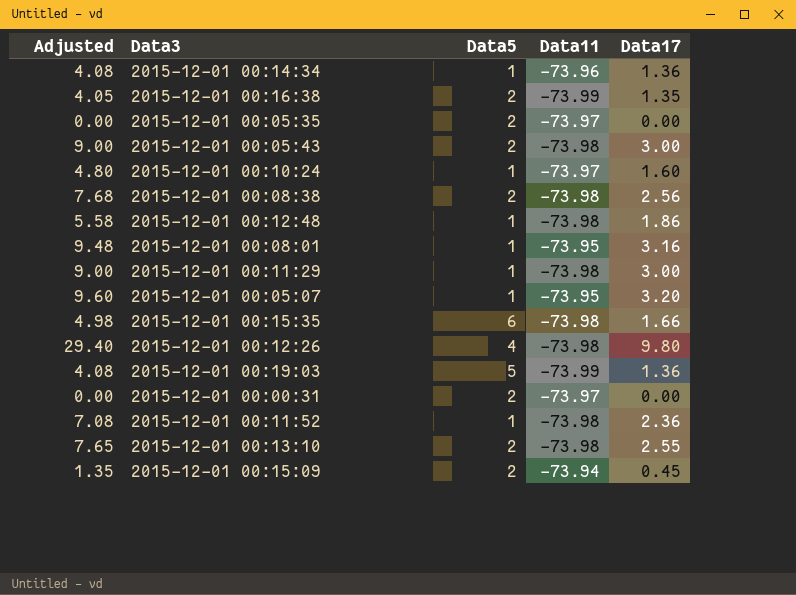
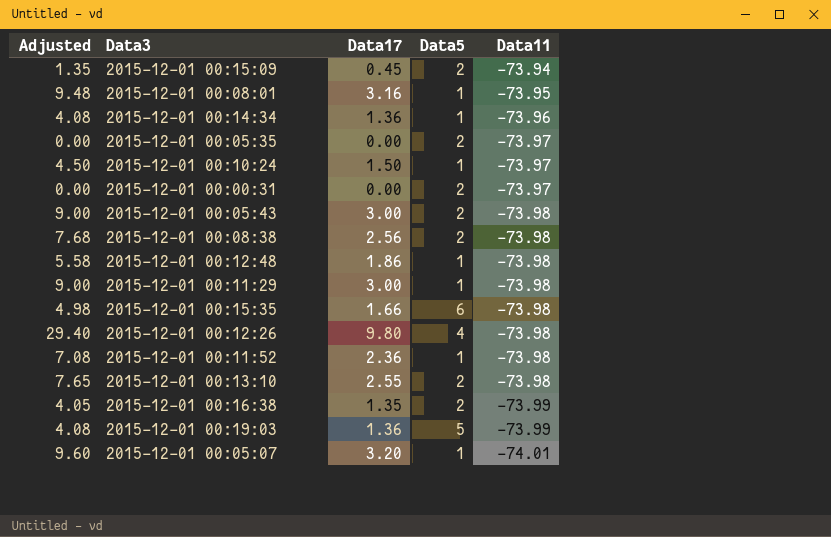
row order: none -> Data11 descending
column Data17 | position: 5 -> 3
2015-12-01 00:10:24 | Adjusted: 4.80 -> 4.50
2015-12-01 00:10:24 | Data17: 1.60 -> 1.50
2015-12-01 00:05:07 | Data11: -73.95 -> -74.01

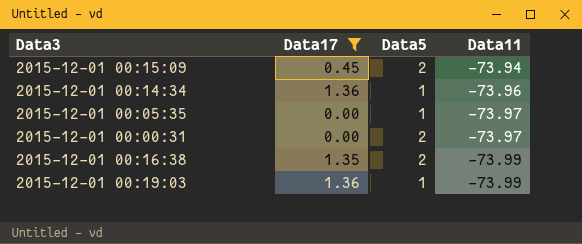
filter: none -> Data17 <= 1.36
column Adjusted | formula: [Data17] * 3 -> none
2015-12-01 00:05:35 | Data5: 2 -> 1
2015-12-01 00:19:03 | Data5: 5 -> 1

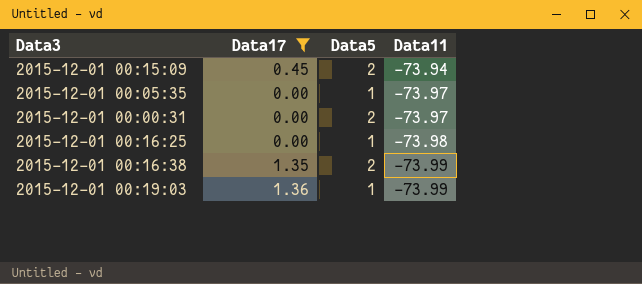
row 2015-12-01 00:14:34: 1.36 | 1 | -73.96 -> none
row 2015-12-01 00:16:25: none -> 0.00 | 1 | -73.98

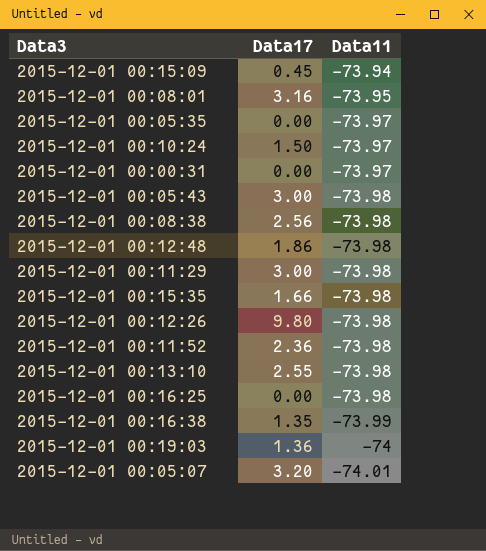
filter: Data17 <= 1.36 -> none
column Data5 | position: 3 -> none
2015-12-01 00:19:03 | Data11: -73.99 -> -74

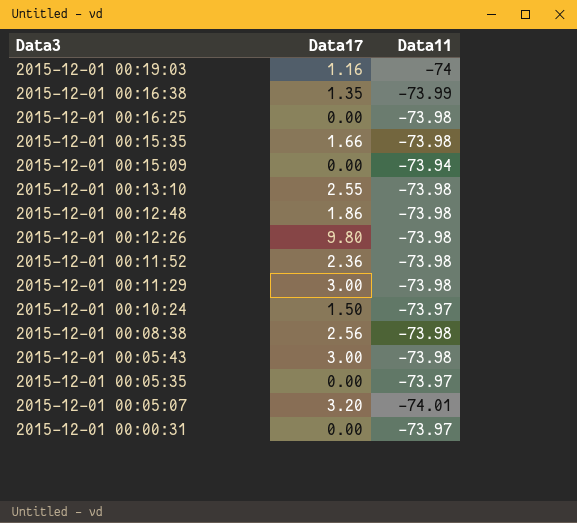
row order: Data11 descending -> Data3 descending
row 2015-12-01 00:08:01: 3.16 | -73.95 -> none
2015-12-01 00:19:03 | Data17: 1.36 -> 1.16
2015-12-01 00:15:09 | Data17: 0.45 -> 0.00

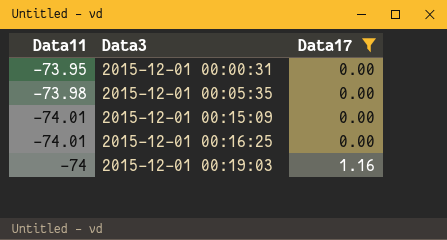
filter: none -> Data17 <= 1.16
row order: Data3 descending -> Data3 ascending
column Data11 | position: 3 -> 1
2015-12-01 00:00:31 | Data11: -73.97 -> -73.95
2015-12-01 00:05:35 | Data11: -73.97 -> -73.98
2015-12-01 00:15:09 | Data11: -73.94 -> -74.01
2015-12-01 00:16:25 | Data11: -73.98 -> -74.01

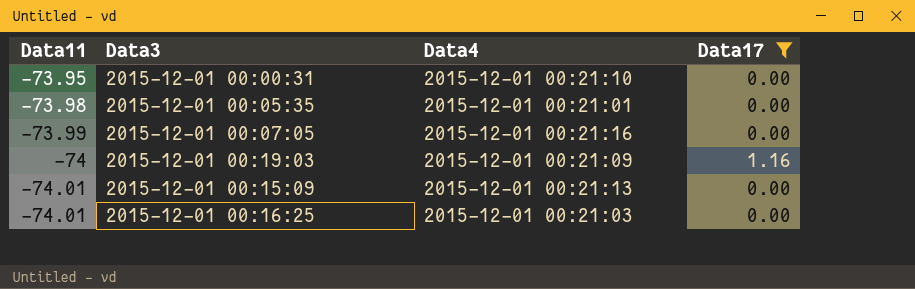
row order: Data3 ascending -> Data11 descending
column Data4 | position: none -> 3
row 2015-12-01 00:07:05: none -> -73.99 | 2015-12-01 00:21:16 | 0.00

